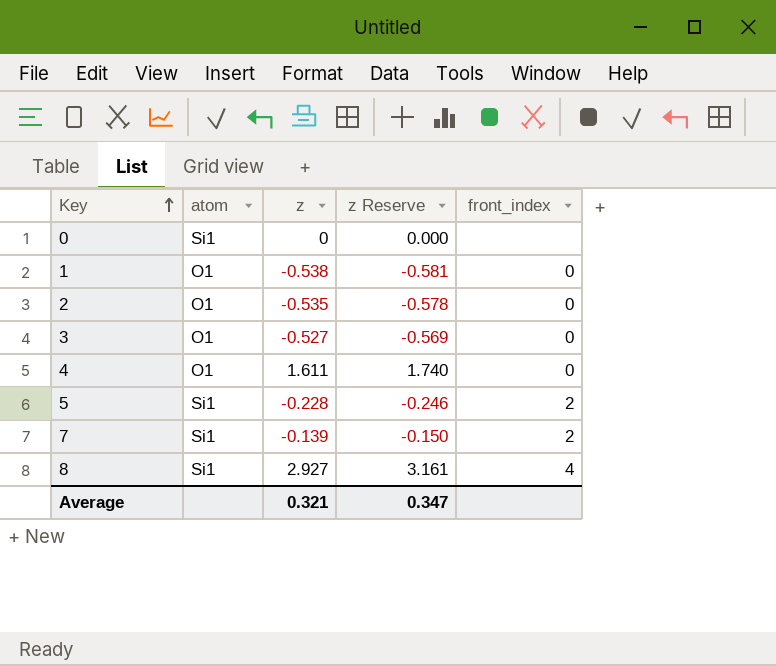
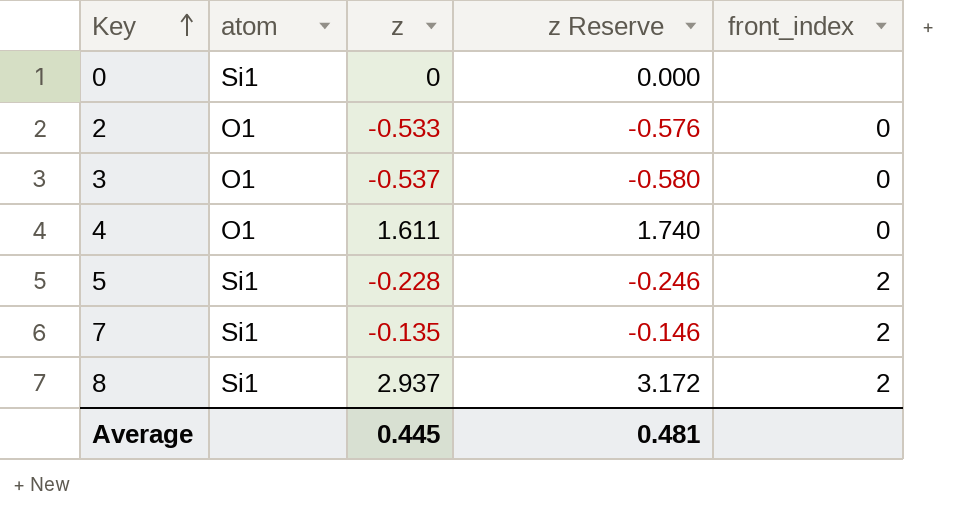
row 1: O1 | -0.538 | -0.581 | 0 -> none
2 | z: -0.535 -> -0.533
2 | z Reserve: -0.578 -> -0.576
3 | z: -0.527 -> -0.537
3 | z Reserve: -0.569 -> -0.580
7 | z: -0.139 -> -0.135
7 | z Reserve: -0.150 -> -0.146
8 | z: 2.927 -> 2.937
8 | z Reserve: 3.161 -> 3.172
8 | front_index: 4 -> 2
Average | z: 0.321 -> 0.445
Average | z Reserve: 0.347 -> 0.481

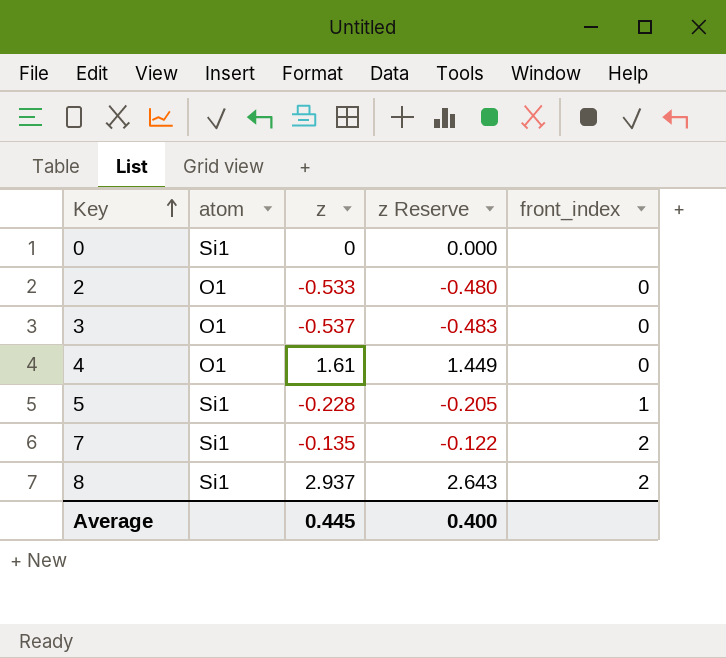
column z Reserve | formula: [z] * 1.08 -> [z] * 0.9
4 | z: 1.611 -> 1.61
5 | front_index: 2 -> 1
Average | z Reserve: 0.481 -> 0.400

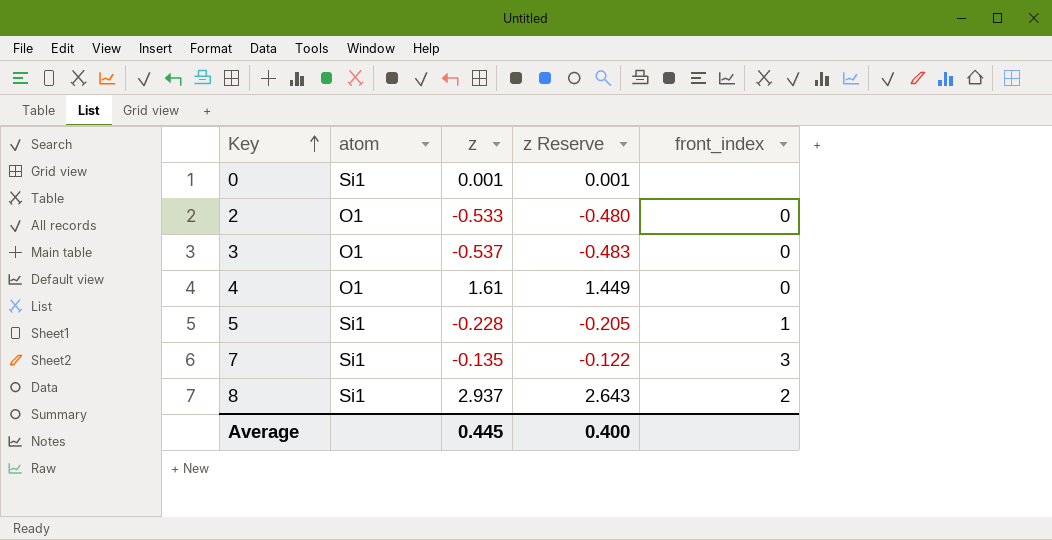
0 | z: 0 -> 0.001
0 | z Reserve: 0.000 -> 0.001
7 | front_index: 2 -> 3

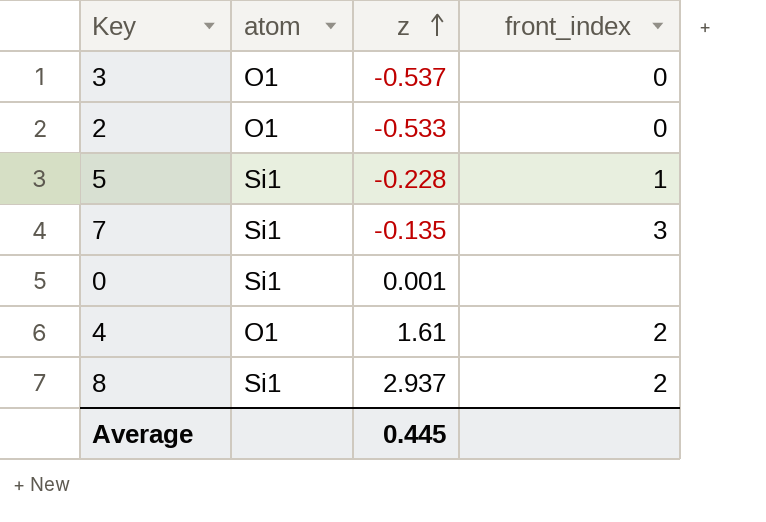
row order: Key ascending -> z ascending
column z Reserve | formula: [z] * 0.9 -> none
4 | front_index: 0 -> 2

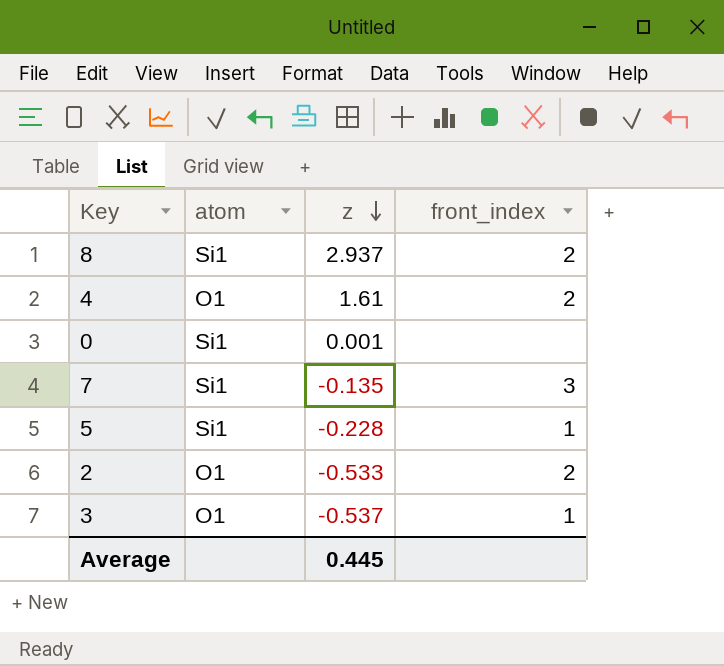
row order: z ascending -> z descending
2 | front_index: 0 -> 2
3 | front_index: 0 -> 1

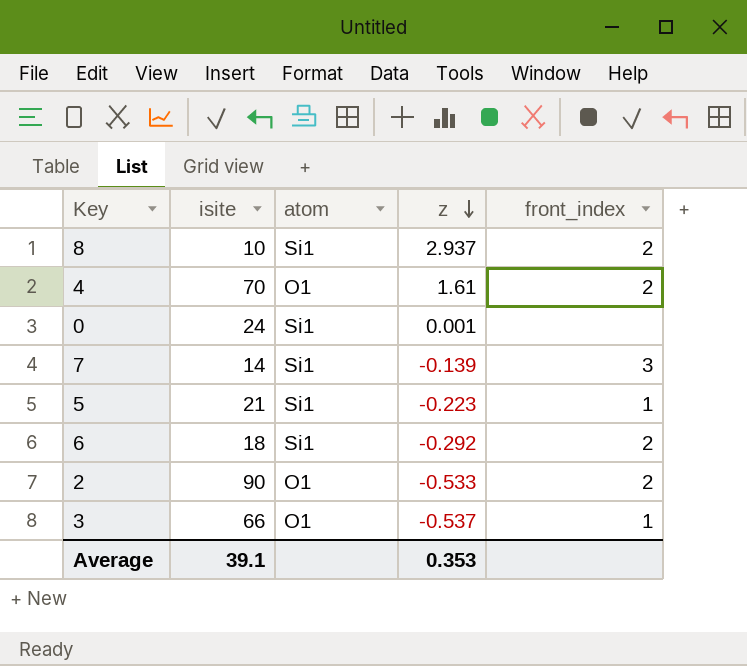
column isite | position: none -> 2
7 | z: -0.135 -> -0.139
5 | z: -0.228 -> -0.223
row 6: none -> 18 | Si1 | -0.292 | 2
Average | z: 0.445 -> 0.353

